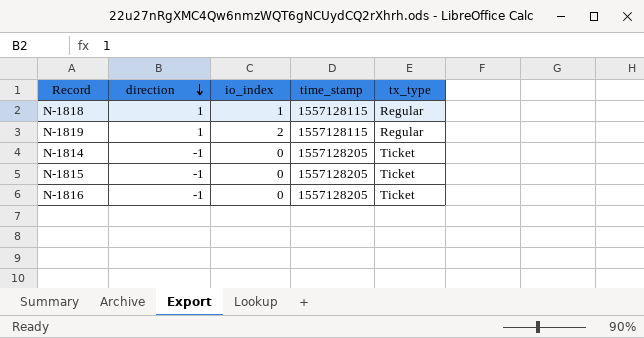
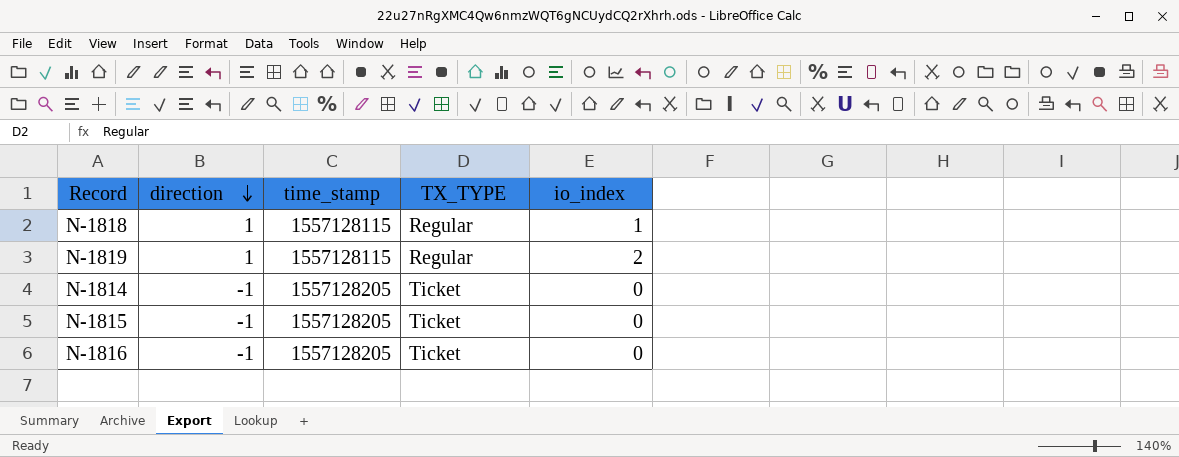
column name: tx_type -> TX_TYPE
column io_index | position: 3 -> 5

